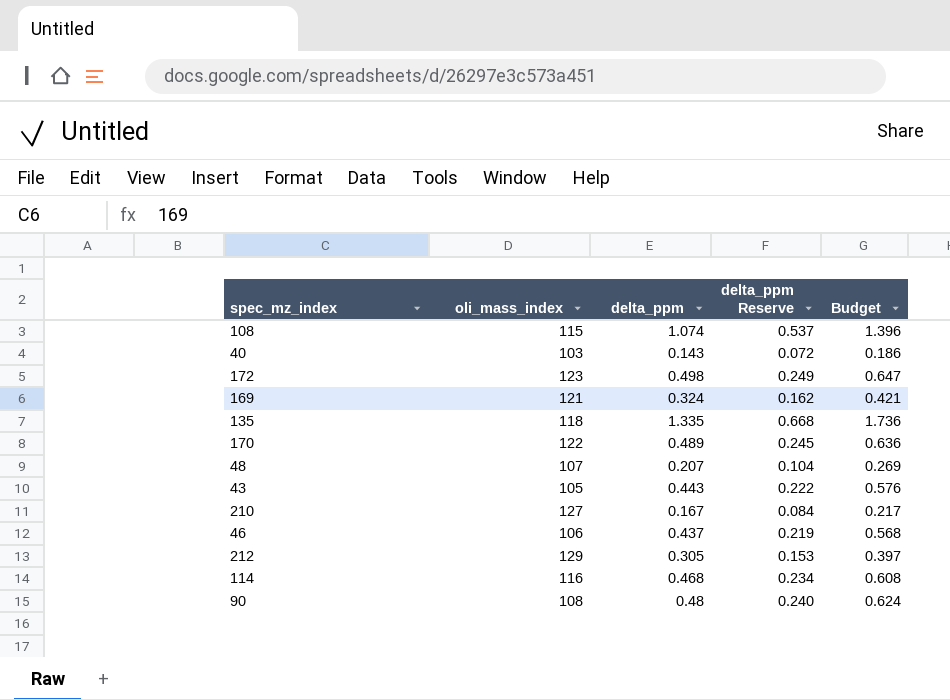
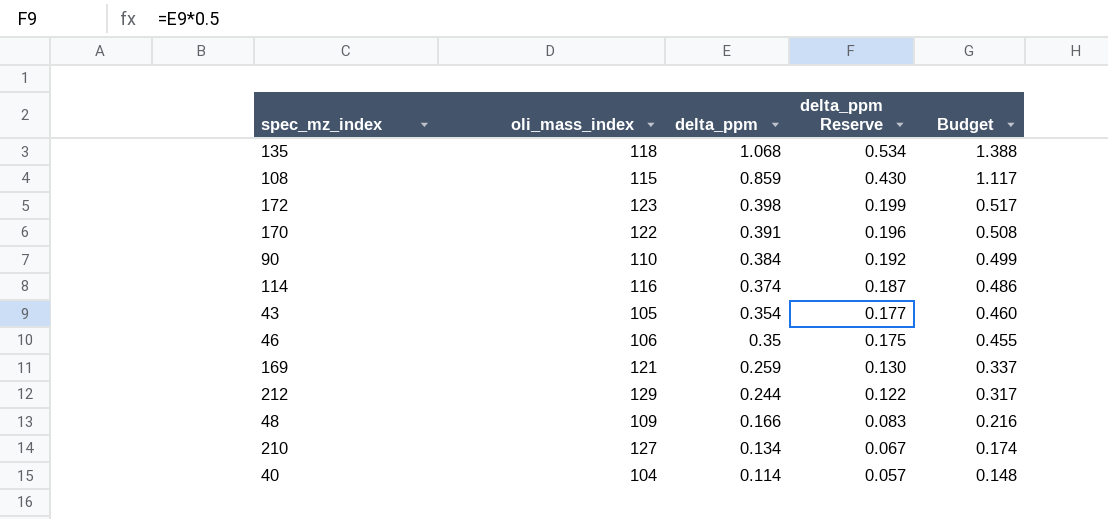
row order: none -> delta_ppm descending
135 | delta_ppm: 1.335 -> 1.068
135 | delta_ppm Reserve: 0.668 -> 0.534
135 | Budget: 1.736 -> 1.388
108 | delta_ppm: 1.074 -> 0.859
108 | delta_ppm Reserve: 0.537 -> 0.430
108 | Budget: 1.396 -> 1.117
172 | delta_ppm: 0.498 -> 0.398
172 | delta_ppm Reserve: 0.249 -> 0.199
172 | Budget: 0.647 -> 0.517
170 | delta_ppm: 0.489 -> 0.391
170 | delta_ppm Reserve: 0.245 -> 0.196
170 | Budget: 0.636 -> 0.508
90 | oli_mass_index: 108 -> 110
90 | delta_ppm: 0.48 -> 0.384
90 | delta_ppm Reserve: 0.240 -> 0.192
90 | Budget: 0.624 -> 0.499
114 | delta_ppm: 0.468 -> 0.374
114 | delta_ppm Reserve: 0.234 -> 0.187
114 | Budget: 0.608 -> 0.486
43 | delta_ppm: 0.443 -> 0.354
43 | delta_ppm Reserve: 0.222 -> 0.177
43 | Budget: 0.576 -> 0.460
46 | delta_ppm: 0.437 -> 0.35
46 | delta_ppm Reserve: 0.219 -> 0.175
46 | Budget: 0.568 -> 0.455
169 | delta_ppm: 0.324 -> 0.259
169 | delta_ppm Reserve: 0.162 -> 0.130
169 | Budget: 0.421 -> 0.337
212 | delta_ppm: 0.305 -> 0.244
212 | delta_ppm Reserve: 0.153 -> 0.122
212 | Budget: 0.397 -> 0.317
48 | oli_mass_index: 107 -> 109
48 | delta_ppm: 0.207 -> 0.166
48 | delta_ppm Reserve: 0.104 -> 0.083
48 | Budget: 0.269 -> 0.216
210 | delta_ppm: 0.167 -> 0.134
210 | delta_ppm Reserve: 0.084 -> 0.067
210 | Budget: 0.217 -> 0.174
40 | oli_mass_index: 103 -> 104
40 | delta_ppm: 0.143 -> 0.114
40 | delta_ppm Reserve: 0.072 -> 0.057
40 | Budget: 0.186 -> 0.148

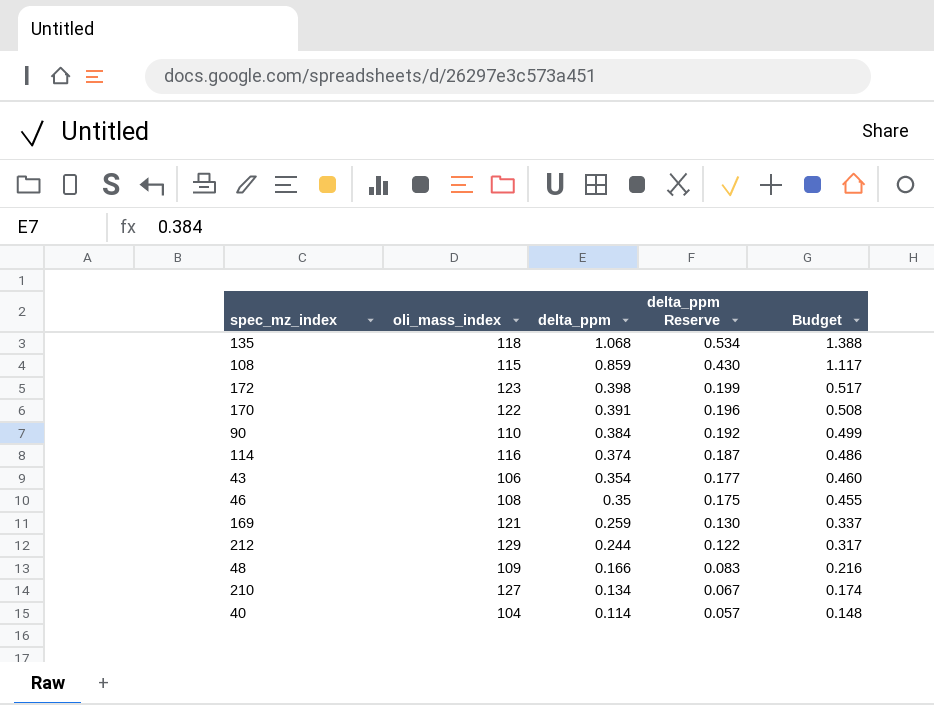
43 | oli_mass_index: 105 -> 106
46 | oli_mass_index: 106 -> 108

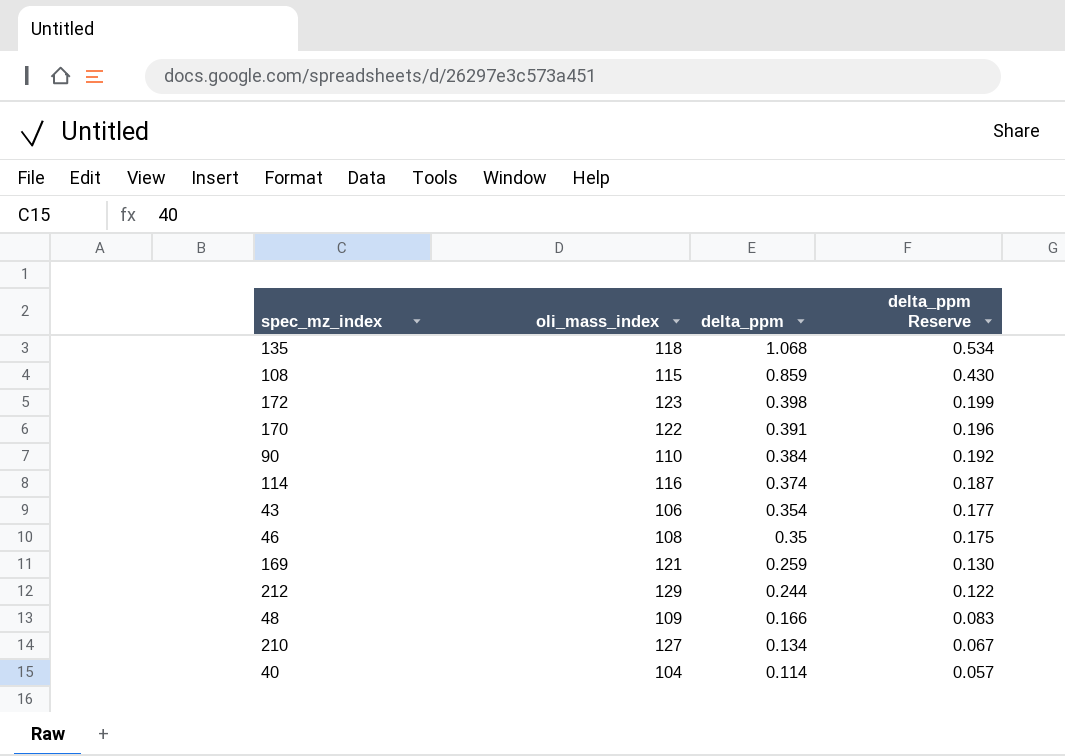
column Budget | formula: [delta_ppm] * 1.3 -> none

